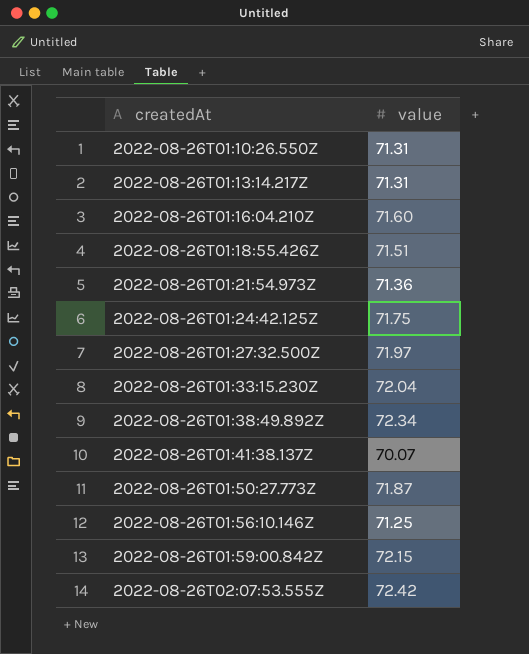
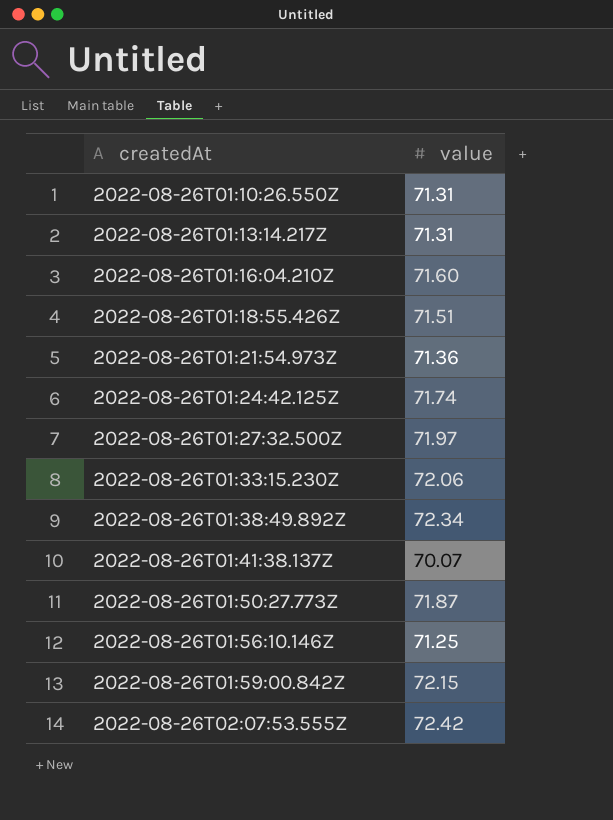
2022-08-26T01:24:42.125Z | value: 71.75 -> 71.74
2022-08-26T01:33:15.230Z | value: 72.04 -> 72.06

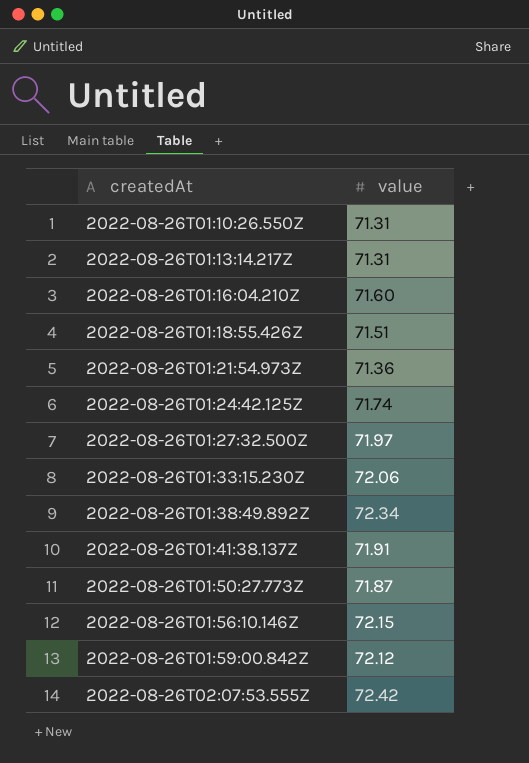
2022-08-26T01:41:38.137Z | value: 70.07 -> 71.91
2022-08-26T01:56:10.146Z | value: 71.25 -> 72.15
2022-08-26T01:59:00.842Z | value: 72.15 -> 72.12

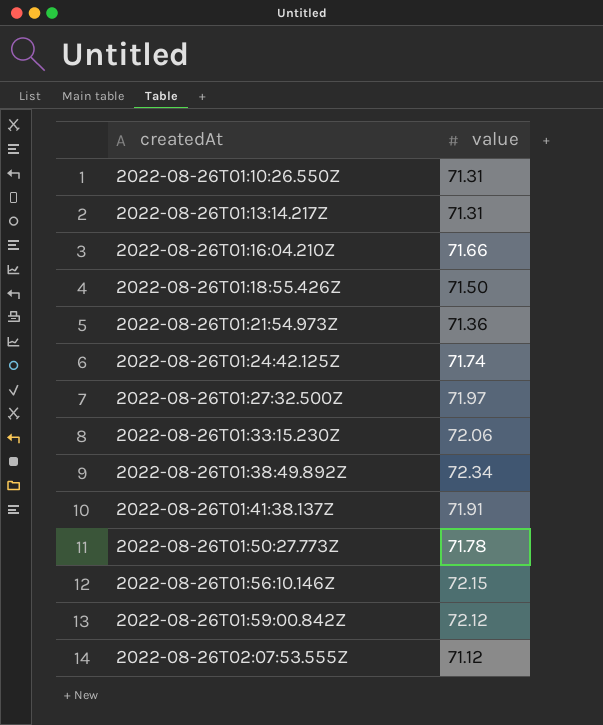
2022-08-26T01:16:04.210Z | value: 71.60 -> 71.66
2022-08-26T01:18:55.426Z | value: 71.51 -> 71.50
2022-08-26T01:50:27.773Z | value: 71.87 -> 71.78
2022-08-26T02:07:53.555Z | value: 72.42 -> 71.12

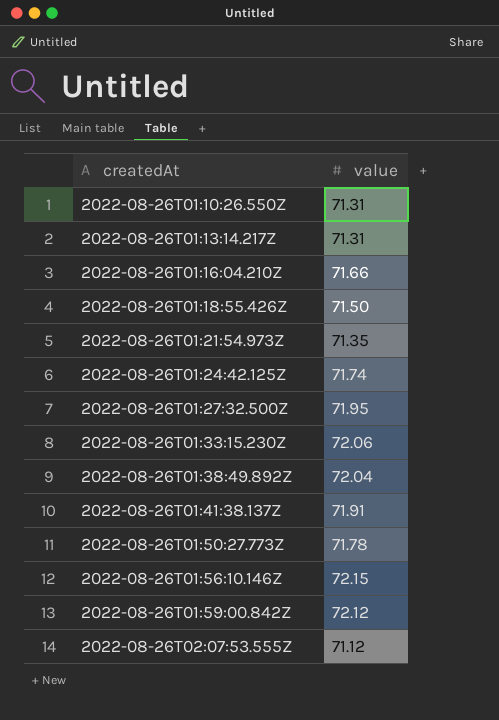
2022-08-26T01:21:54.973Z | value: 71.36 -> 71.35
2022-08-26T01:27:32.500Z | value: 71.97 -> 71.95
2022-08-26T01:38:49.892Z | value: 72.34 -> 72.04

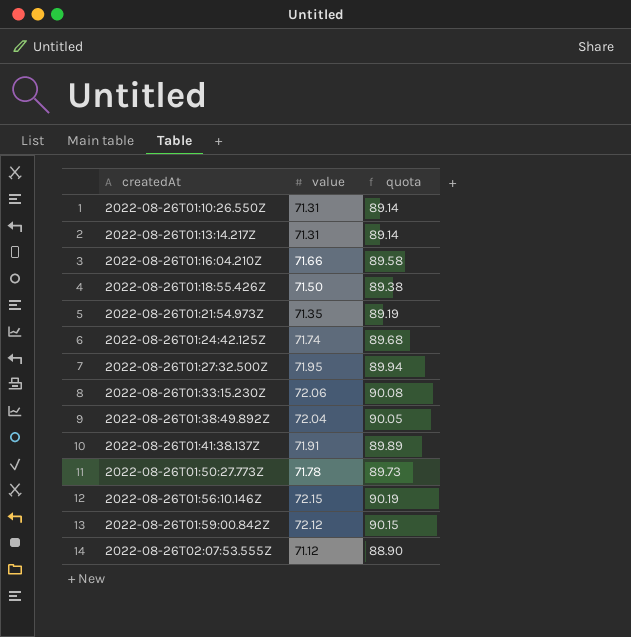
column quota | formula: none -> [value] * 1.25

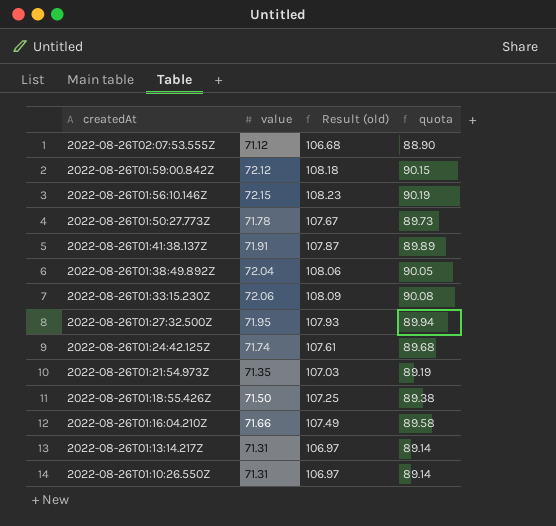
row order: createdAt ascending -> createdAt descending
column Result (old) | formula: none -> [value] * 1.5

